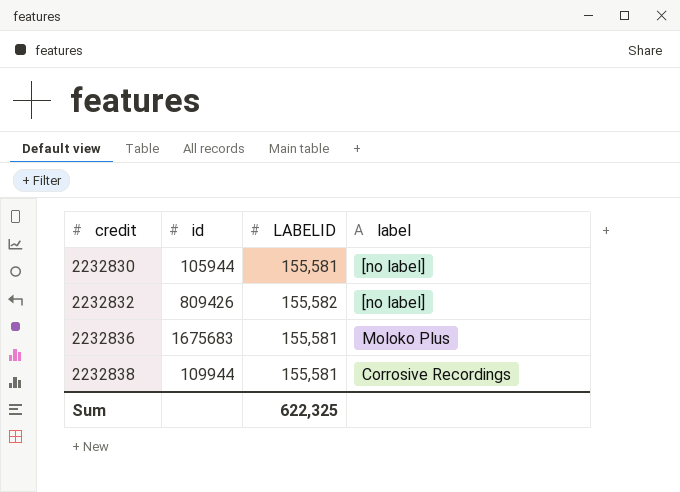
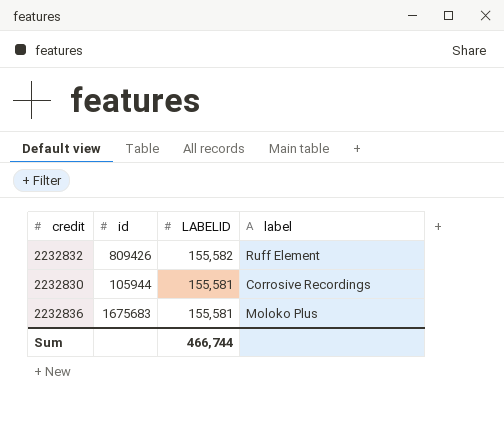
row order: credit ascending -> LABELID descending
row 2232838: 109944 | 155,581 | Corrosive Recordings -> none
2232832 | label: [no label] -> Ruff Element
2232830 | label: [no label] -> Corrosive Recordings
Sum | LABELID: 622,325 -> 466,744

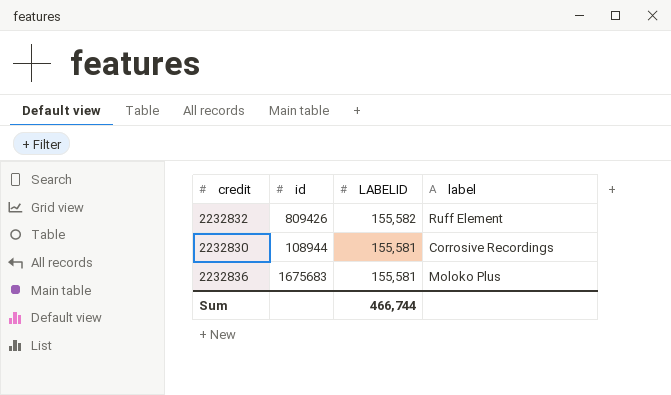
2232830 | id: 105944 -> 108944

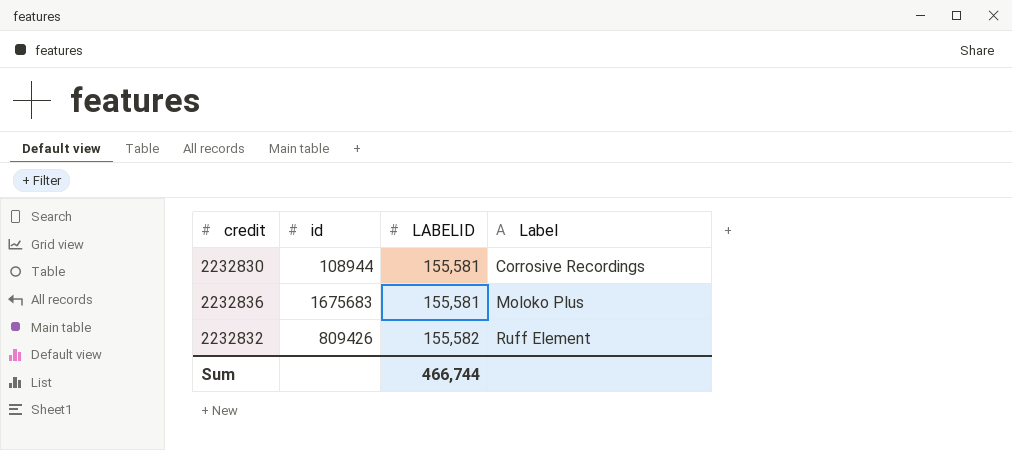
row order: LABELID descending -> LABELID ascending
column name: label -> Label

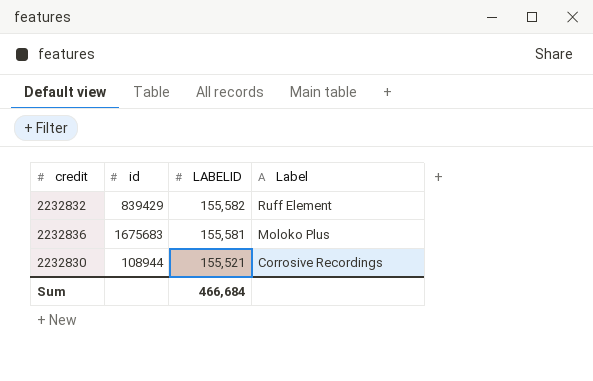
row order: LABELID ascending -> LABELID descending
2232832 | id: 809426 -> 839429
2232830 | LABELID: 155,581 -> 155,521
Sum | LABELID: 466,744 -> 466,684

